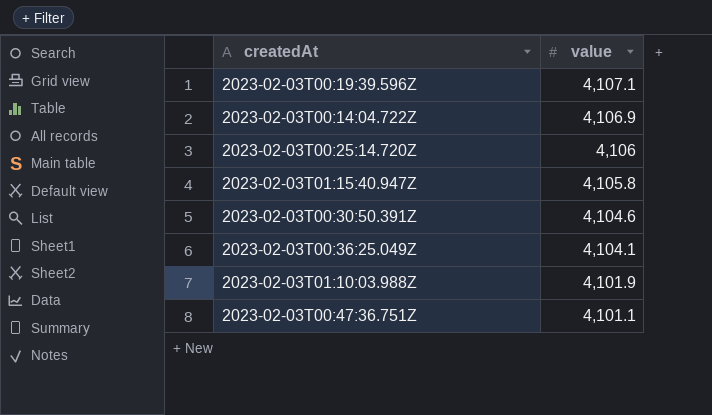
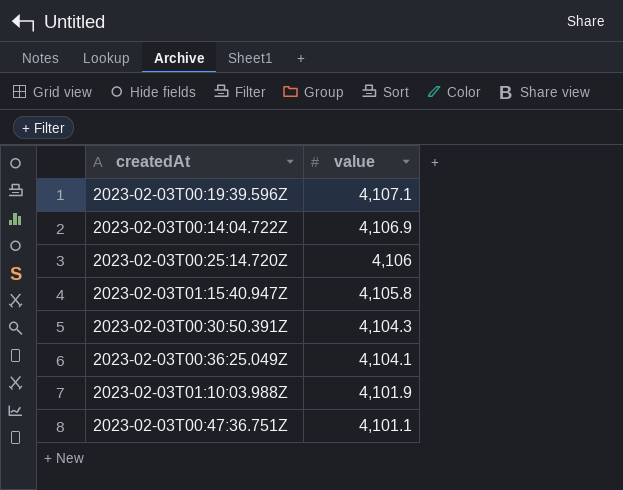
2023-02-03T00:30:50.391Z | value: 4,104.6 -> 4,104.3

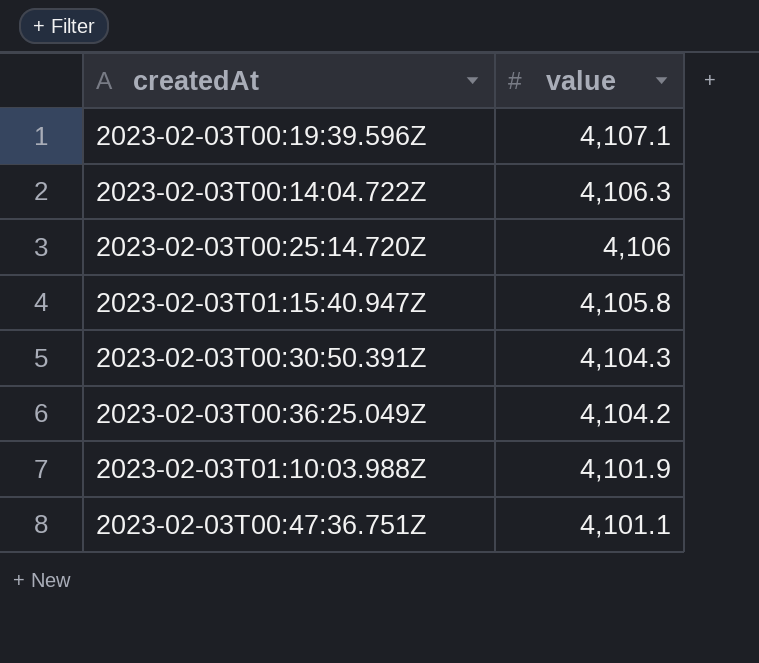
2023-02-03T00:14:04.722Z | value: 4,106.9 -> 4,106.3
2023-02-03T00:36:25.049Z | value: 4,104.1 -> 4,104.2

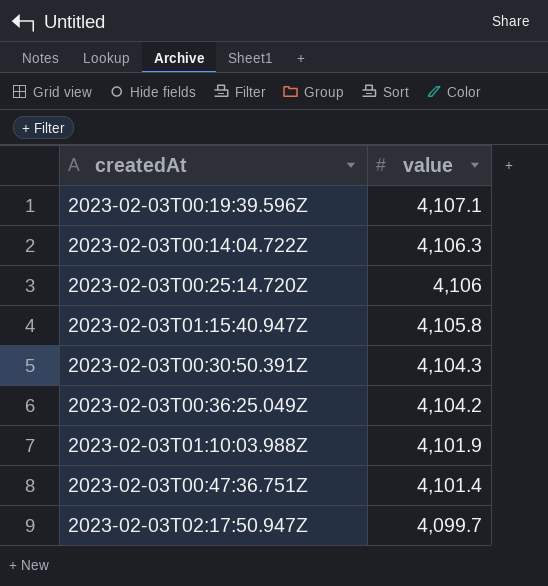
2023-02-03T00:47:36.751Z | value: 4,101.1 -> 4,101.4
row 2023-02-03T02:17:50.947Z: none -> 4,099.7

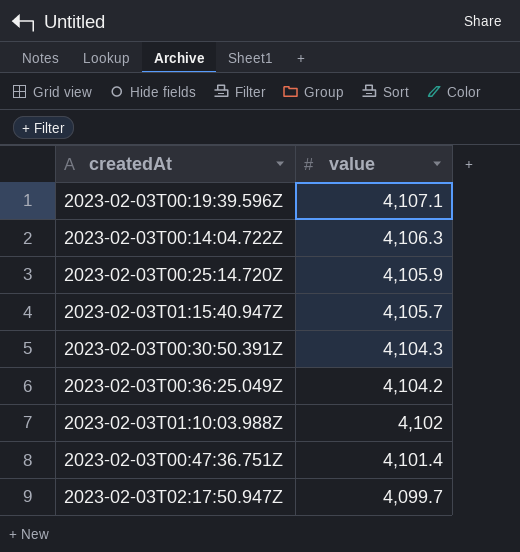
2023-02-03T00:25:14.720Z | value: 4,106 -> 4,105.9
2023-02-03T01:15:40.947Z | value: 4,105.8 -> 4,105.7
2023-02-03T01:10:03.988Z | value: 4,101.9 -> 4,102

